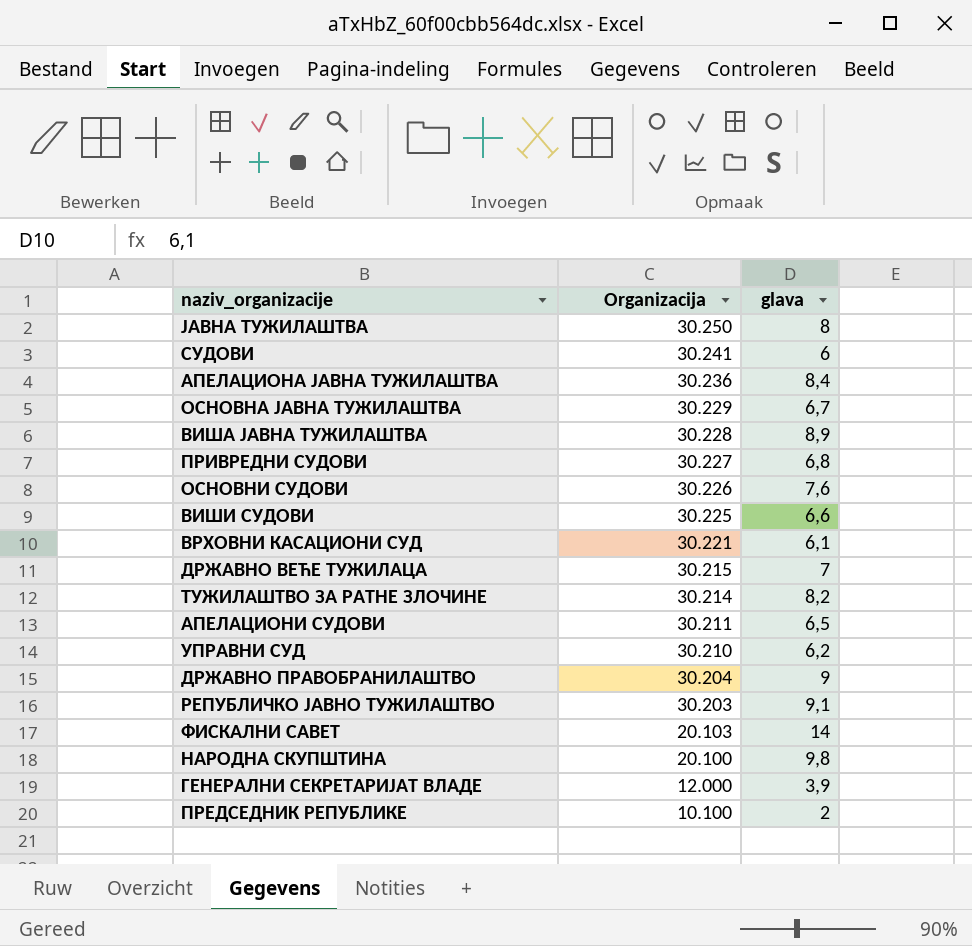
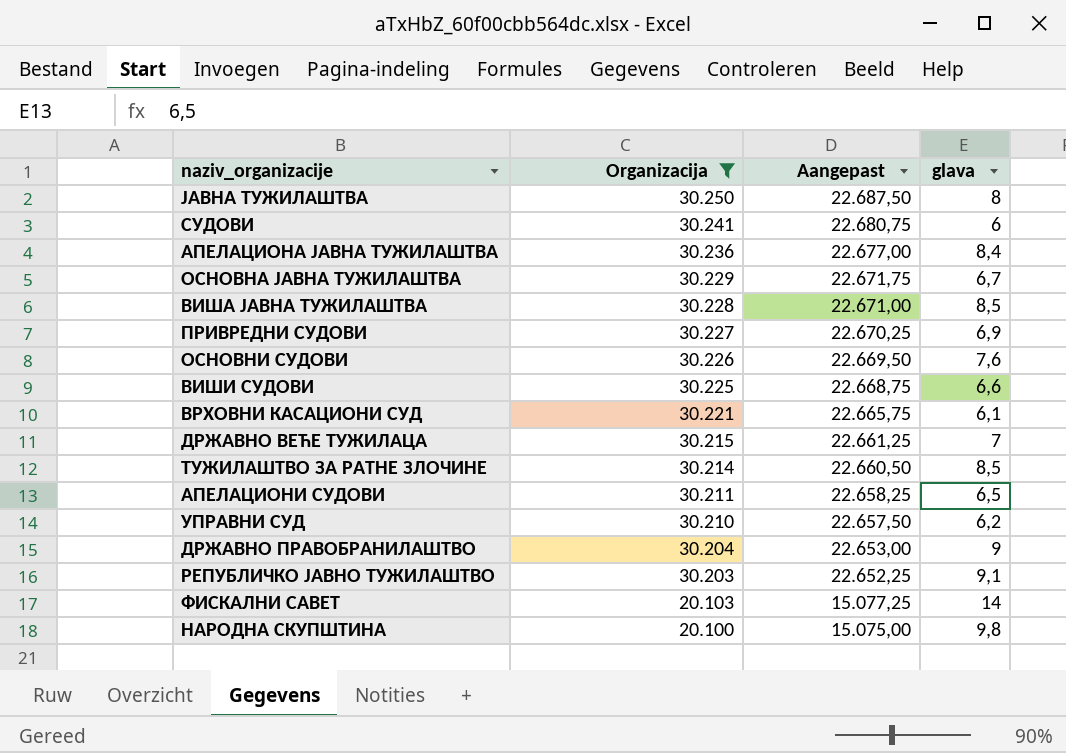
filter: none -> Organizacija >= 20.100
column Aangepast | formula: none -> [Organizacija] * 0,75
ВИША ЈАВНА ТУЖИЛАШТВА | glava: 8,9 -> 8,5
ПРИВРЕДНИ СУДОВИ | glava: 6,8 -> 6,9
ТУЖИЛАШТВО ЗА РАТНЕ ЗЛОЧИНЕ | glava: 8,2 -> 8,5

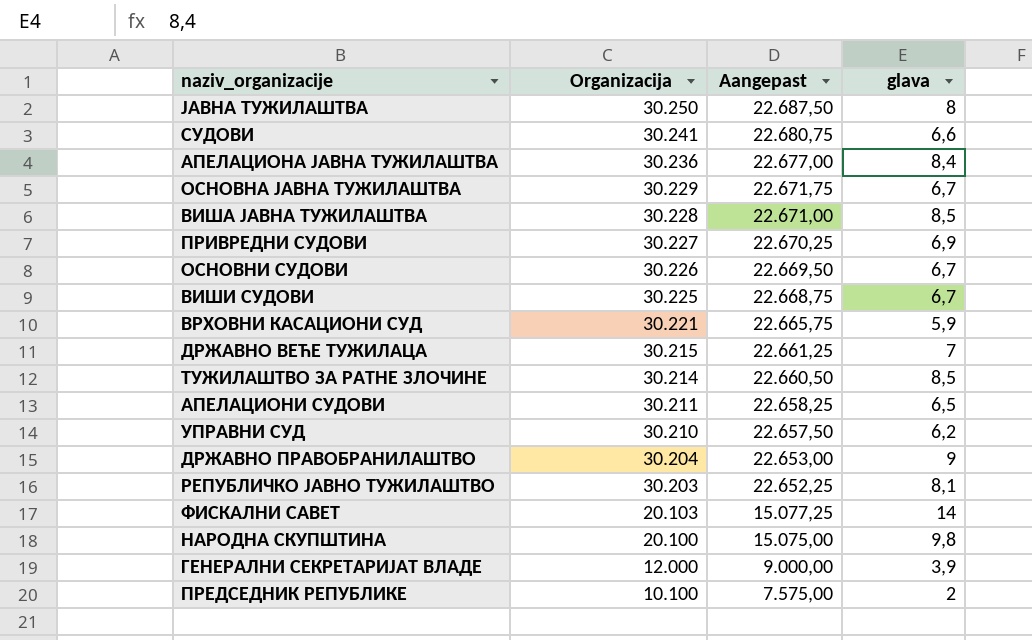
filter: Organizacija >= 20.100 -> none
СУДОВИ | glava: 6 -> 6,6
ОСНОВНИ СУДОВИ | glava: 7,6 -> 6,7
ВИШИ СУДОВИ | glava: 6,6 -> 6,7
ВРХОВНИ КАСАЦИОНИ СУД | glava: 6,1 -> 5,9
РЕПУБЛИЧКО ЈАВНО ТУЖИЛАШТВО | glava: 9,1 -> 8,1

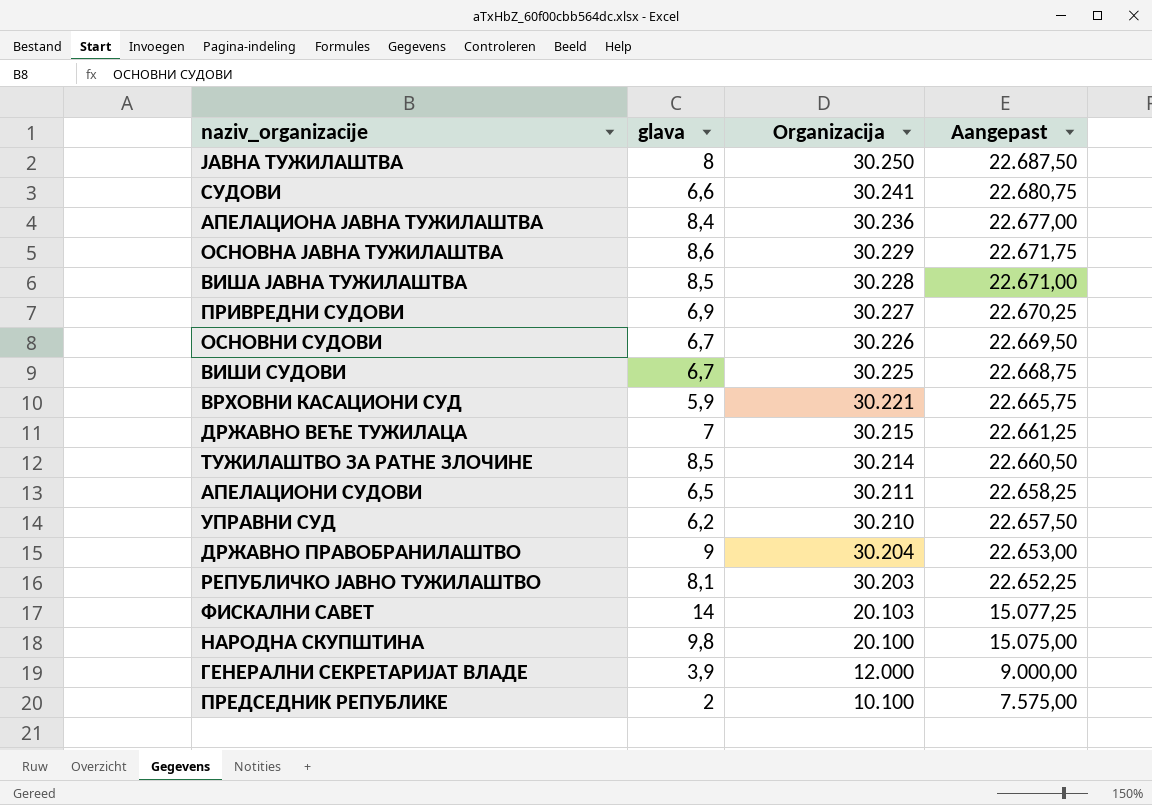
column glava | position: 4 -> 2
ОСНОВНА ЈАВНА ТУЖИЛАШТВА | glava: 6,7 -> 8,6

